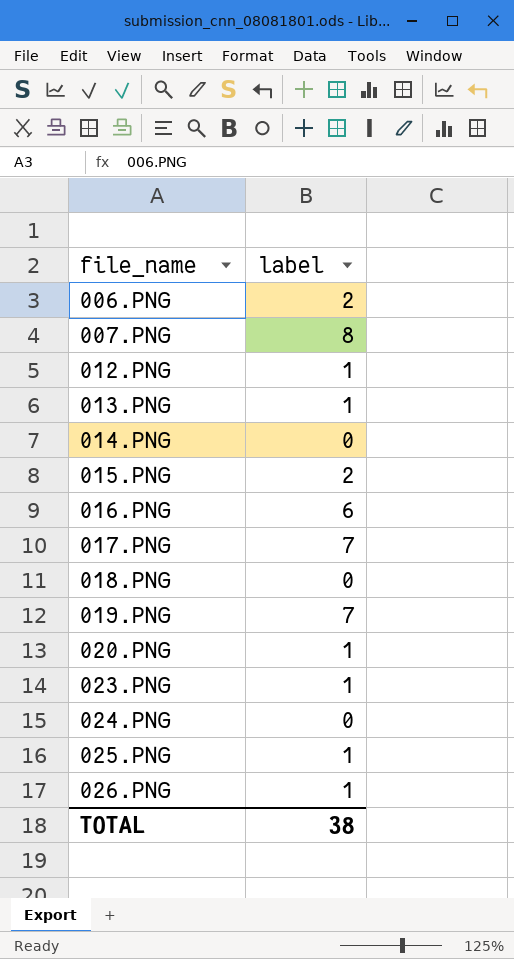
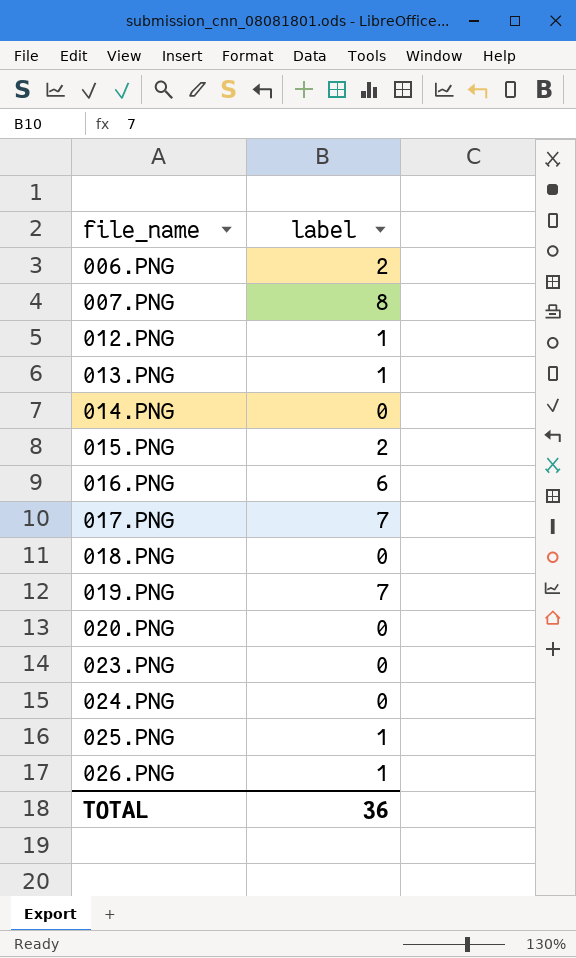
020.PNG | label: 1 -> 0
023.PNG | label: 1 -> 0
TOTAL | label: 38 -> 36

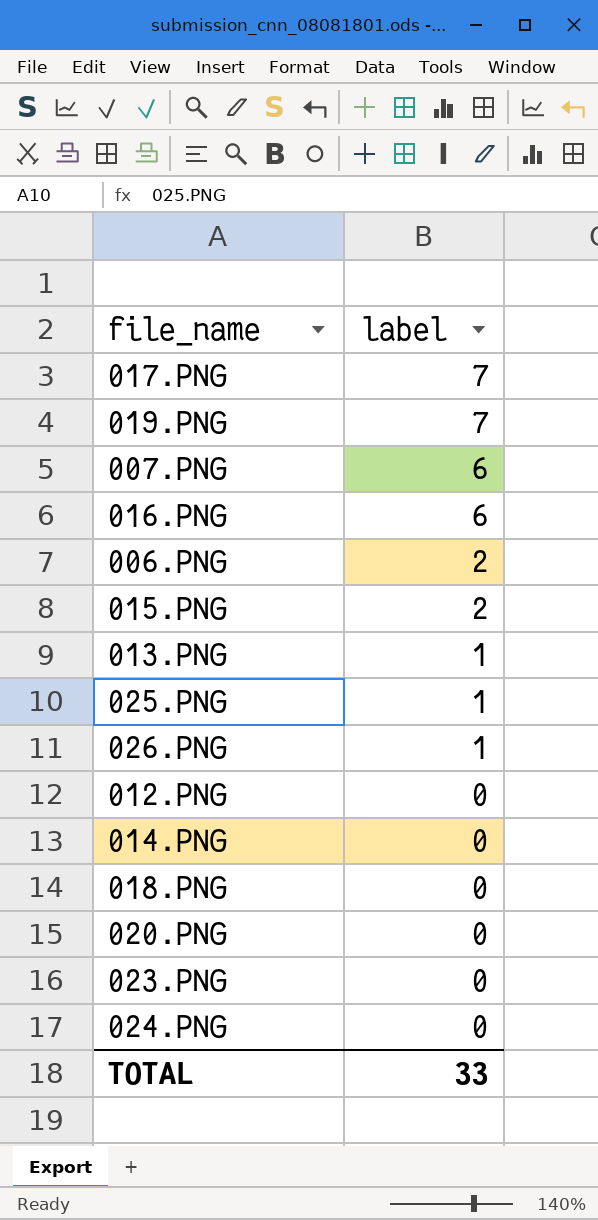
row order: file_name ascending -> label descending
007.PNG | label: 8 -> 6
012.PNG | label: 1 -> 0
TOTAL | label: 36 -> 33

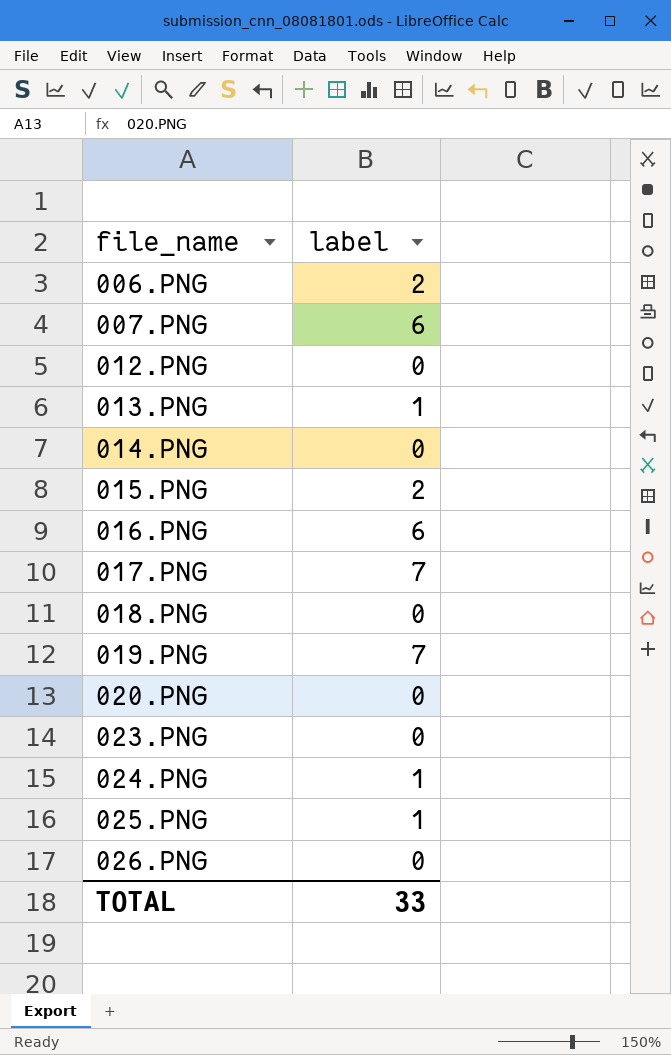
row order: label descending -> file_name ascending
024.PNG | label: 0 -> 1
026.PNG | label: 1 -> 0

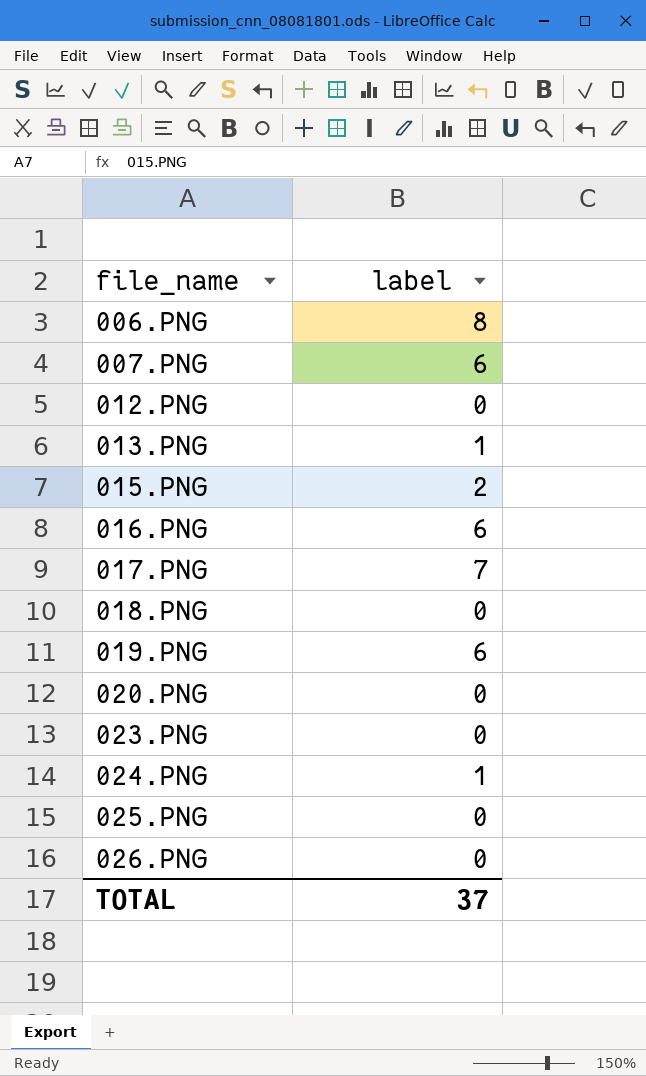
row 014.PNG: 0 -> none
006.PNG | label: 2 -> 8
019.PNG | label: 7 -> 6
025.PNG | label: 1 -> 0
TOTAL | label: 33 -> 37

